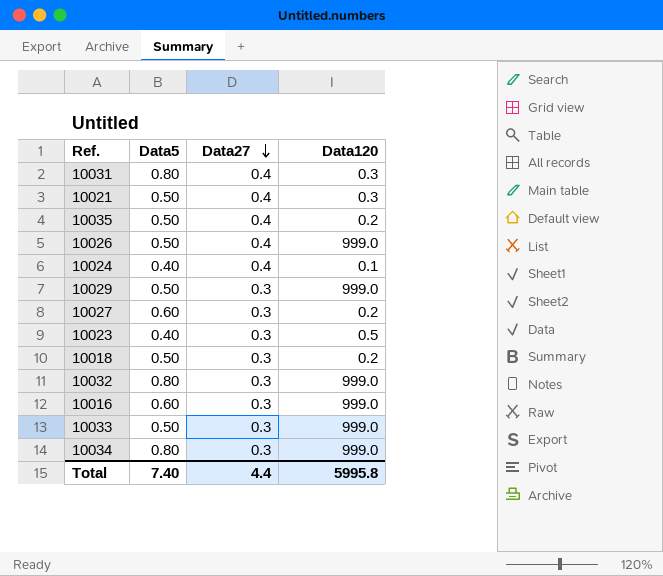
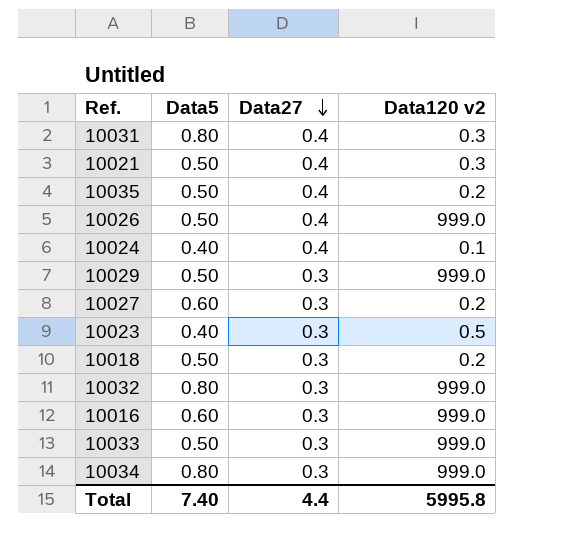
column name: Data120 -> Data120 v2

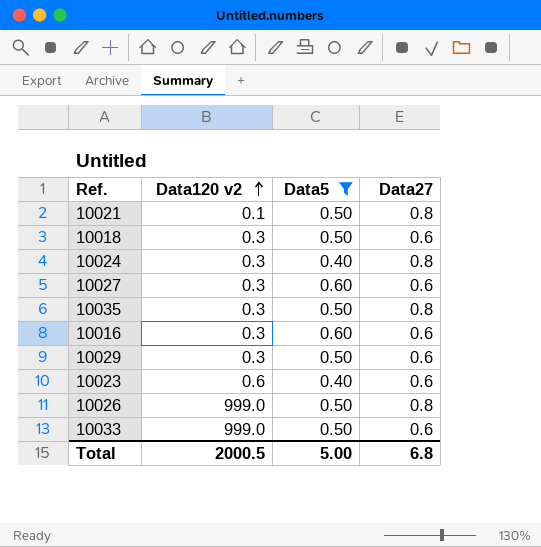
filter: none -> Data5 != 0.80
row order: Data27 descending -> Data120 v2 ascending
column Data120 v2 | position: 4 -> 2
10021 | Data120 v2: 0.3 -> 0.1
10021 | Data27: 0.4 -> 0.8
10018 | Data120 v2: 0.2 -> 0.3
10018 | Data27: 0.3 -> 0.6
10024 | Data120 v2: 0.1 -> 0.3
10024 | Data27: 0.4 -> 0.8
10027 | Data120 v2: 0.2 -> 0.3
10027 | Data27: 0.3 -> 0.6
10035 | Data120 v2: 0.2 -> 0.3
10035 | Data27: 0.4 -> 0.8
10016 | Data120 v2: 999.0 -> 0.3
10016 | Data27: 0.3 -> 0.6
10029 | Data120 v2: 999.0 -> 0.3
10029 | Data27: 0.3 -> 0.6
10023 | Data120 v2: 0.5 -> 0.6
10023 | Data27: 0.3 -> 0.6
10026 | Data27: 0.4 -> 0.8
10033 | Data27: 0.3 -> 0.6
Total | Data120 v2: 5995.8 -> 2000.5
Total | Data5: 7.40 -> 5.00
Total | Data27: 4.4 -> 6.8

